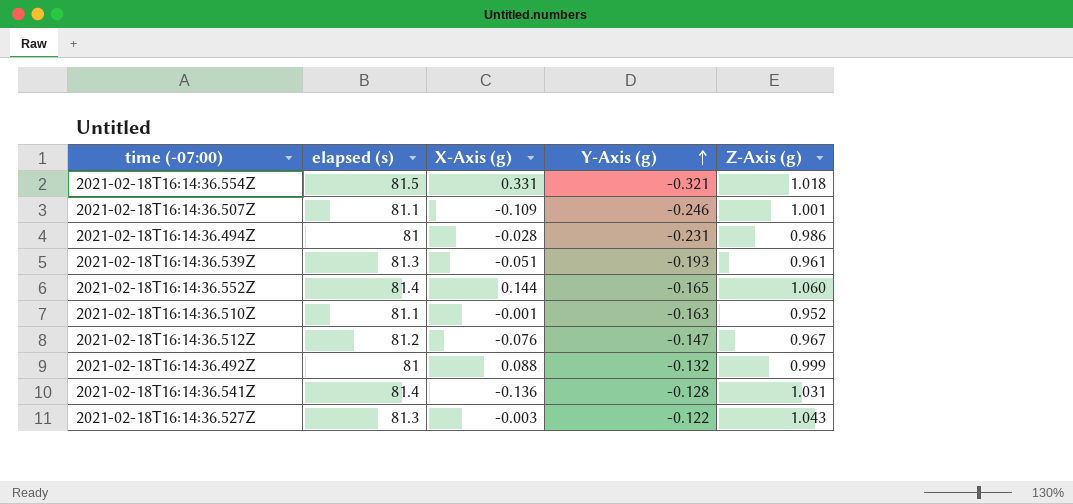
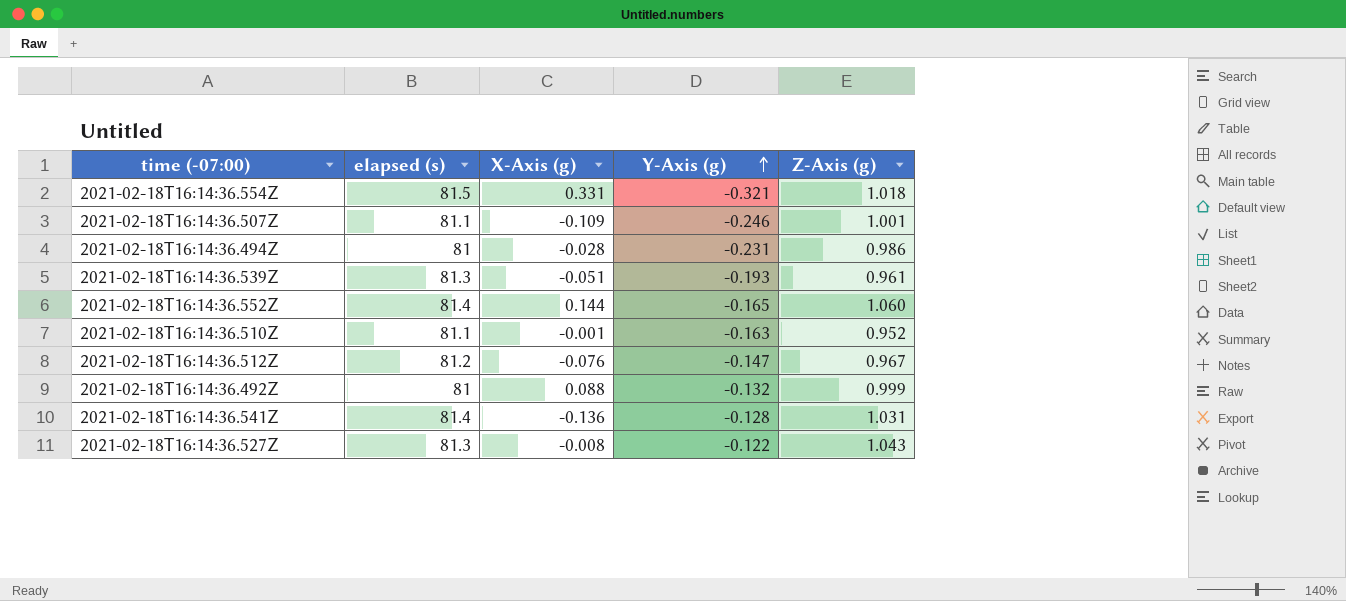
2021-02-18T16:14:36.527Z | X-Axis (g): -0.003 -> -0.008

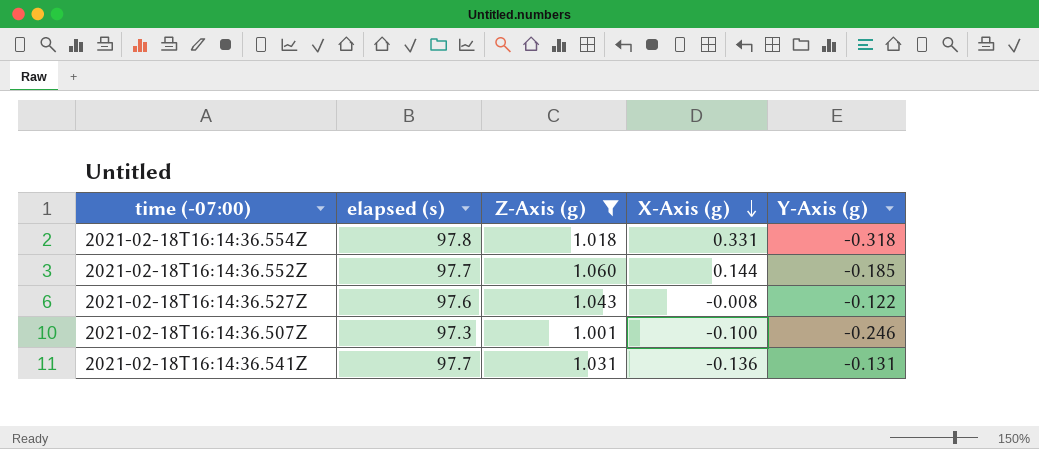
filter: none -> Z-Axis (g) >= 1.001
row order: Y-Axis (g) ascending -> X-Axis (g) descending
column Z-Axis (g) | position: 5 -> 3
2021-02-18T16:14:36.554Z | elapsed (s): 81.5 -> 97.8
2021-02-18T16:14:36.554Z | Y-Axis (g): -0.321 -> -0.318
2021-02-18T16:14:36.552Z | elapsed (s): 81.4 -> 97.7
2021-02-18T16:14:36.552Z | Y-Axis (g): -0.165 -> -0.185
2021-02-18T16:14:36.527Z | elapsed (s): 81.3 -> 97.6
2021-02-18T16:14:36.507Z | elapsed (s): 81.1 -> 97.3
2021-02-18T16:14:36.507Z | X-Axis (g): -0.109 -> -0.100
2021-02-18T16:14:36.541Z | elapsed (s): 81.4 -> 97.7
2021-02-18T16:14:36.541Z | Y-Axis (g): -0.128 -> -0.131

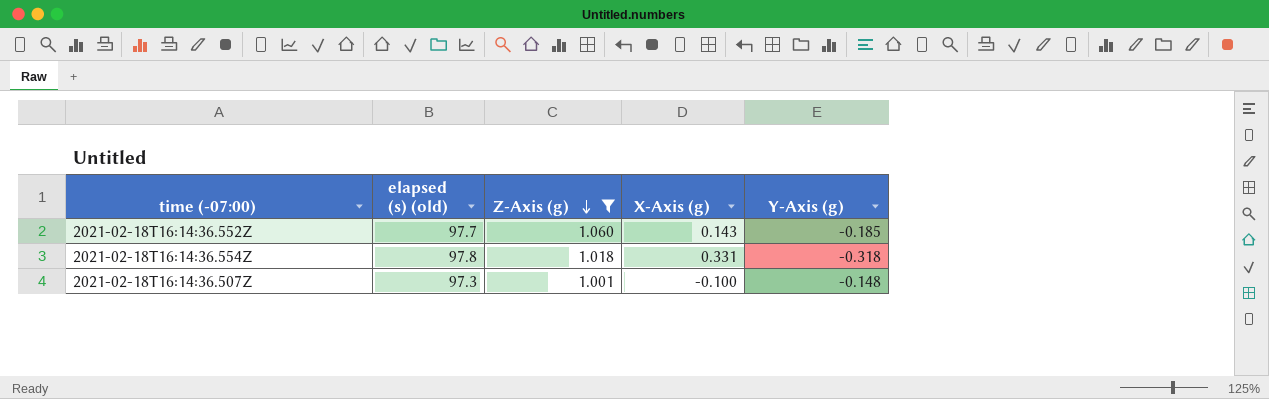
row order: X-Axis (g) descending -> Z-Axis (g) descending
column name: elapsed (s) -> elapsed (s) (old)
row 2021-02-18T16:14:36.527Z: 97.6 | 1.043 | -0.008 | -0.122 -> none
row 2021-02-18T16:14:36.541Z: 97.7 | 1.031 | -0.136 | -0.131 -> none
2021-02-18T16:14:36.552Z | X-Axis (g): 0.144 -> 0.143
2021-02-18T16:14:36.507Z | Y-Axis (g): -0.246 -> -0.148

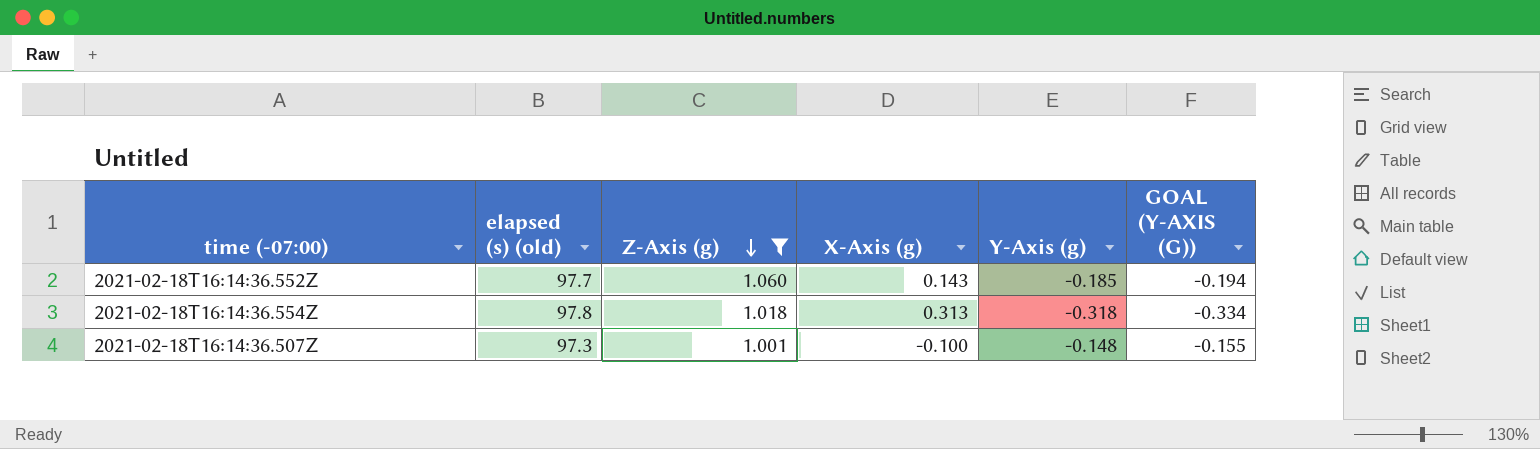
column GOAL (Y-AXIS (G)) | formula: none -> [Y-Axis (g)] * 1.05
2021-02-18T16:14:36.554Z | X-Axis (g): 0.331 -> 0.313

